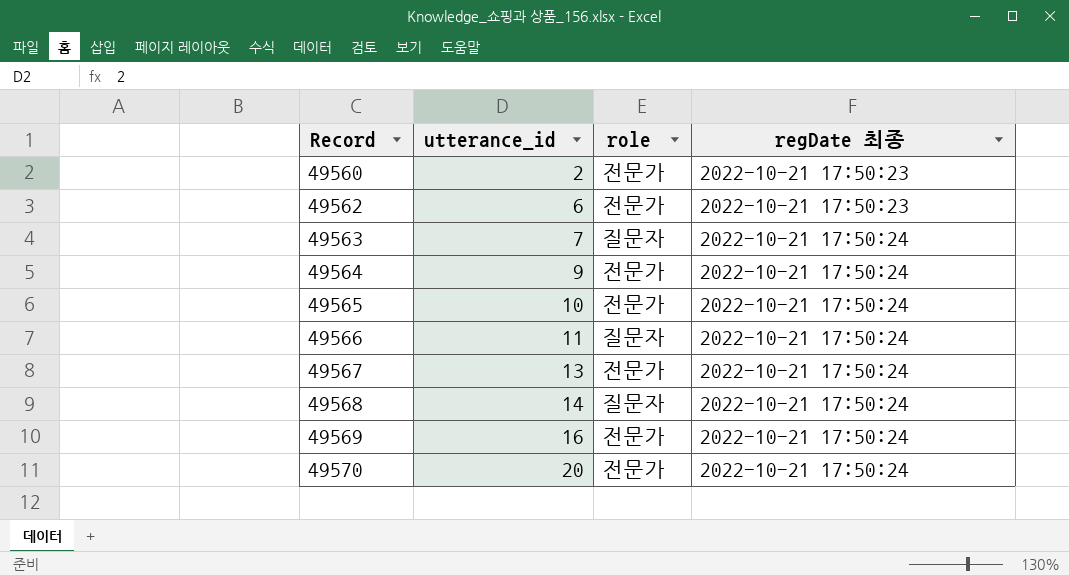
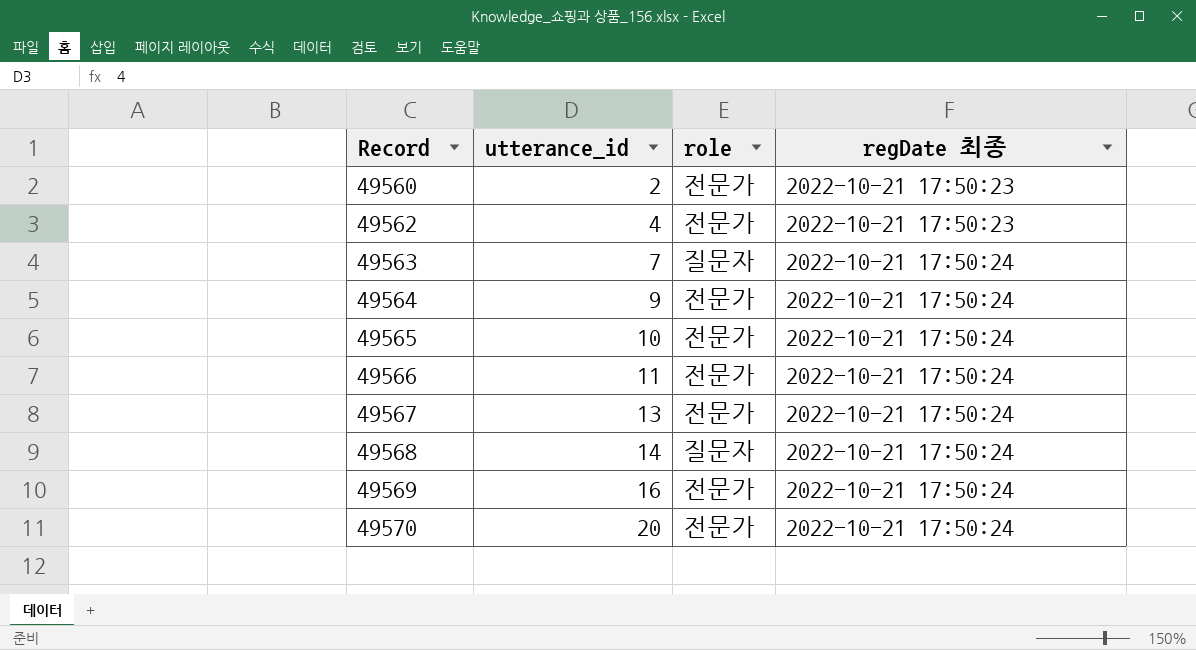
49562 | utterance_id: 6 -> 4
49566 | role: 질문자 -> 전문가

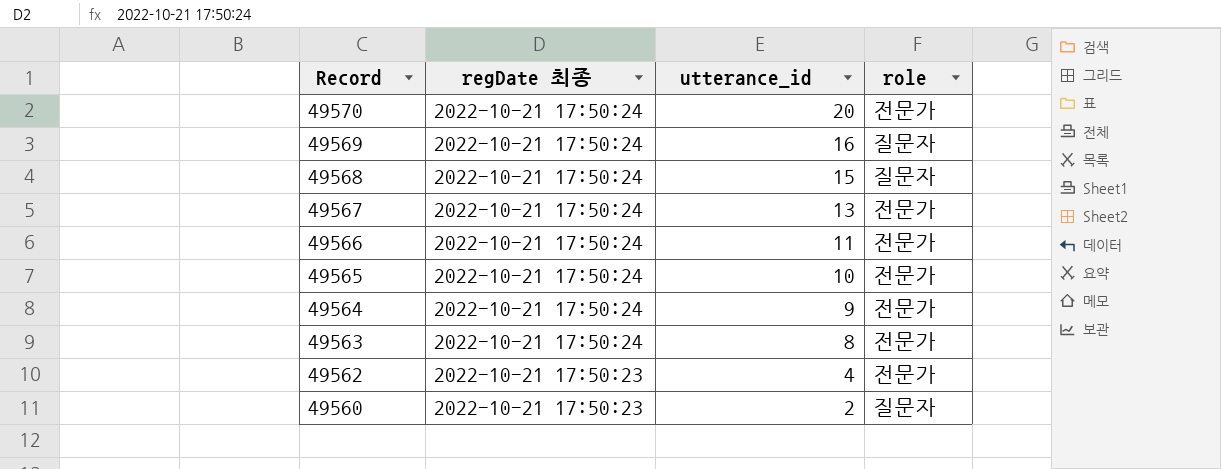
row order: Record ascending -> Record descending
column regDate 최종 | position: 4 -> 2
49569 | role: 전문가 -> 질문자
49568 | utterance_id: 14 -> 15
49563 | utterance_id: 7 -> 8
49563 | role: 질문자 -> 전문가
49560 | role: 전문가 -> 질문자

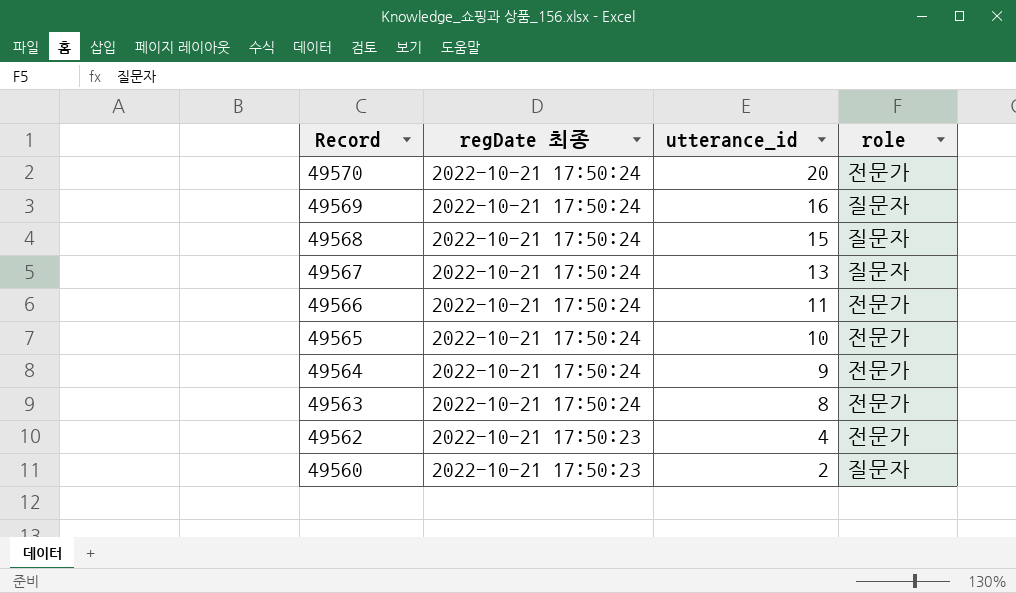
49567 | role: 전문가 -> 질문자

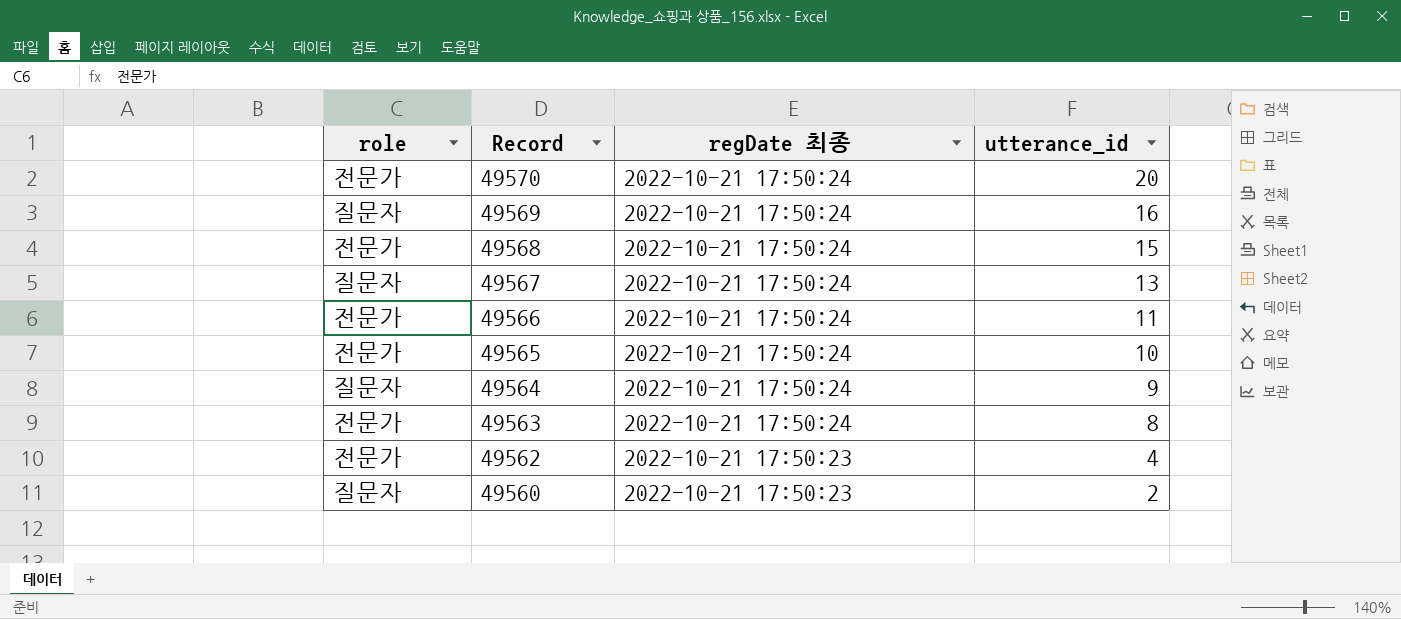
column role | position: 4 -> 1
49568 | role: 질문자 -> 전문가
49564 | role: 전문가 -> 질문자

